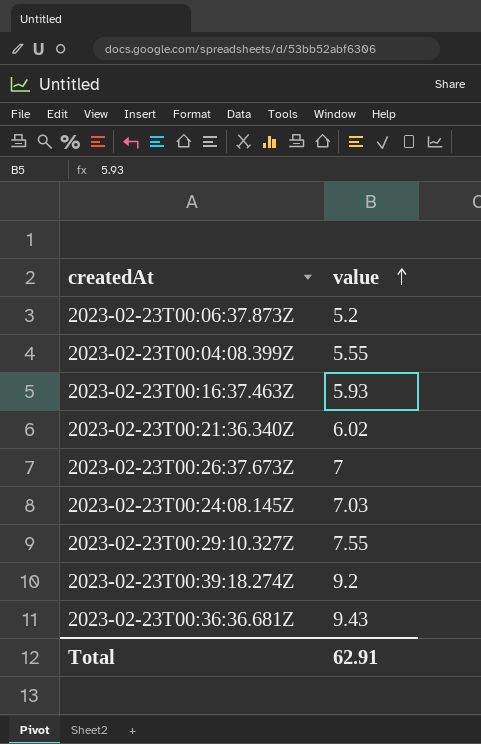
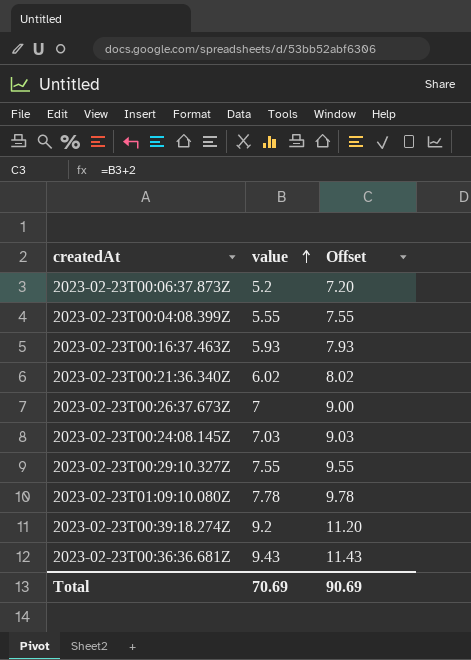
column Offset | formula: none -> [value] + 2
row 2023-02-23T01:09:10.080Z: none -> 7.78 | 9.78
Total | value: 62.91 -> 70.69

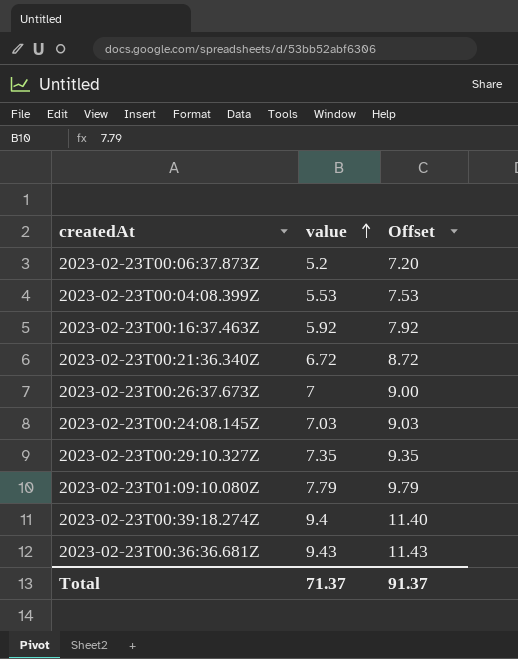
2023-02-23T00:04:08.399Z | value: 5.55 -> 5.53
2023-02-23T00:04:08.399Z | Offset: 7.55 -> 7.53
2023-02-23T00:16:37.463Z | value: 5.93 -> 5.92
2023-02-23T00:16:37.463Z | Offset: 7.93 -> 7.92
2023-02-23T00:21:36.340Z | value: 6.02 -> 6.72
2023-02-23T00:21:36.340Z | Offset: 8.02 -> 8.72
2023-02-23T00:29:10.327Z | value: 7.55 -> 7.35
2023-02-23T00:29:10.327Z | Offset: 9.55 -> 9.35
2023-02-23T01:09:10.080Z | value: 7.78 -> 7.79
2023-02-23T01:09:10.080Z | Offset: 9.78 -> 9.79
2023-02-23T00:39:18.274Z | value: 9.2 -> 9.4
2023-02-23T00:39:18.274Z | Offset: 11.20 -> 11.40
Total | value: 70.69 -> 71.37
Total | Offset: 90.69 -> 91.37

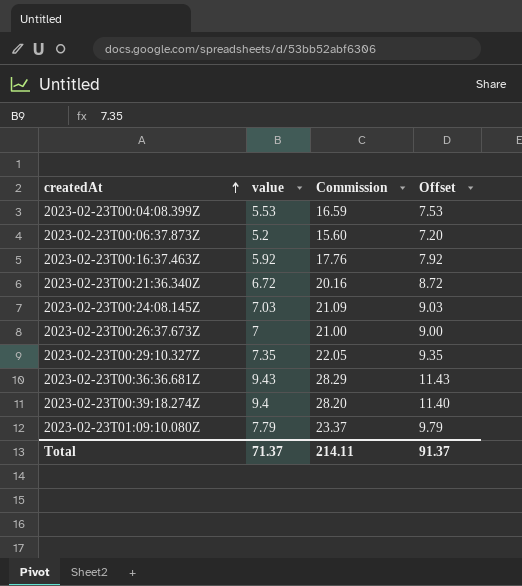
row order: value ascending -> createdAt ascending
column Commission | formula: none -> [value] * 3

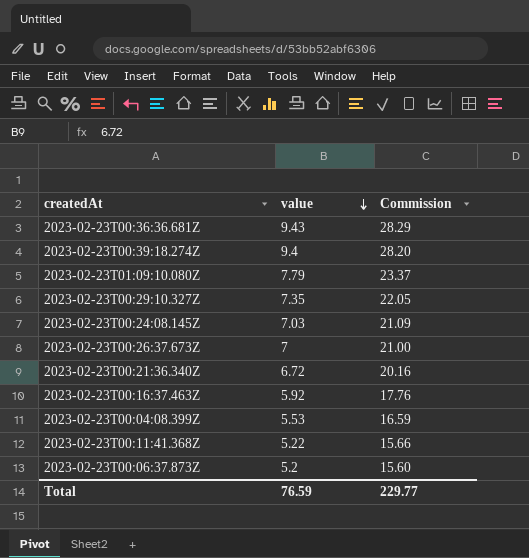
row order: createdAt ascending -> value descending
column Offset | formula: [value] + 2 -> none
row 2023-02-23T00:11:41.368Z: none -> 5.22 | 15.66
Total | value: 71.37 -> 76.59
Total | Commission: 214.11 -> 229.77

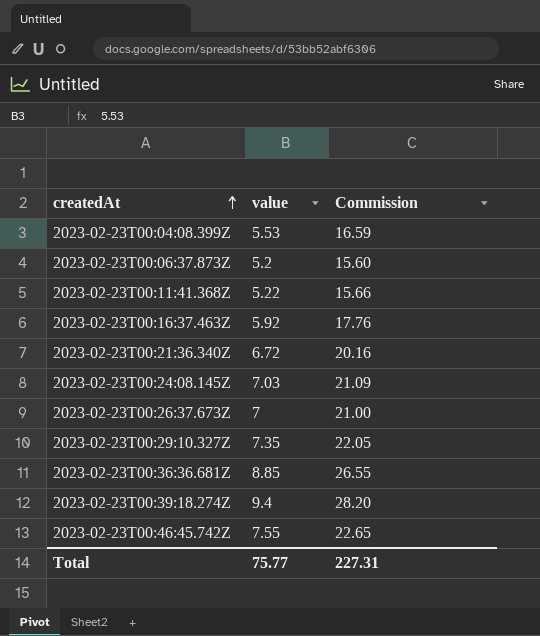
row order: value descending -> createdAt ascending
row 2023-02-23T01:09:10.080Z: 7.79 | 23.37 -> none
2023-02-23T00:36:36.681Z | value: 9.43 -> 8.85
2023-02-23T00:36:36.681Z | Commission: 28.29 -> 26.55
row 2023-02-23T00:46:45.742Z: none -> 7.55 | 22.65
Total | value: 76.59 -> 75.77
Total | Commission: 229.77 -> 227.31

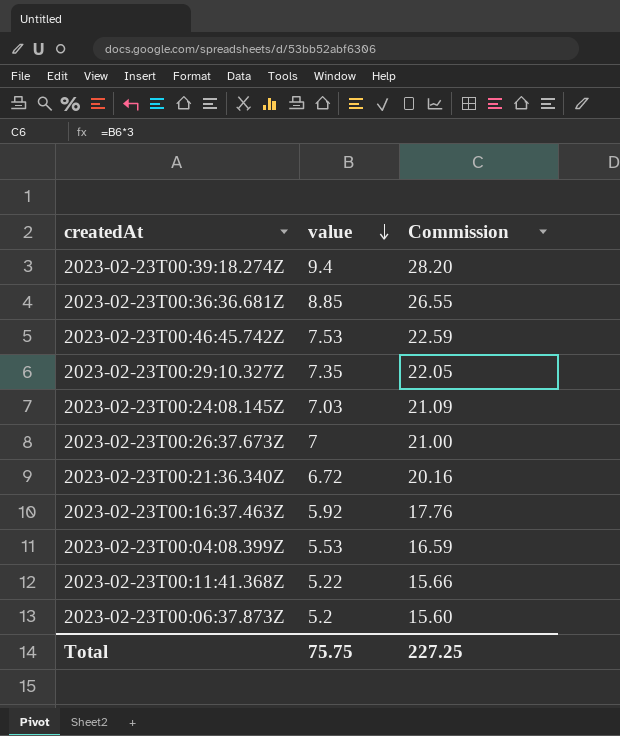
row order: createdAt ascending -> value descending
2023-02-23T00:46:45.742Z | value: 7.55 -> 7.53
2023-02-23T00:46:45.742Z | Commission: 22.65 -> 22.59
Total | value: 75.77 -> 75.75
Total | Commission: 227.31 -> 227.25

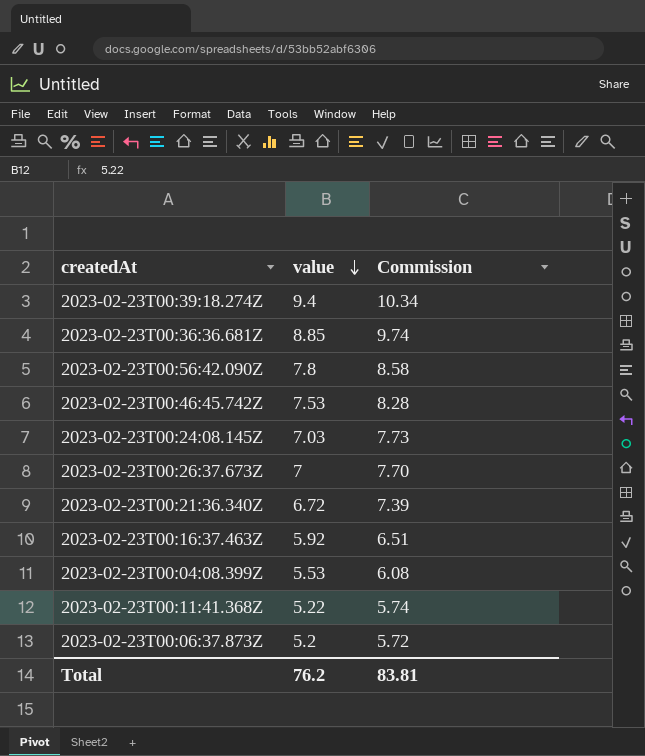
column Commission | formula: [value] * 3 -> [value] * 1.1
row 2023-02-23T00:29:10.327Z: 7.35 | 22.05 -> none
row 2023-02-23T00:56:42.090Z: none -> 7.8 | 8.58
Total | value: 75.75 -> 76.2
Total | Commission: 227.25 -> 83.81

